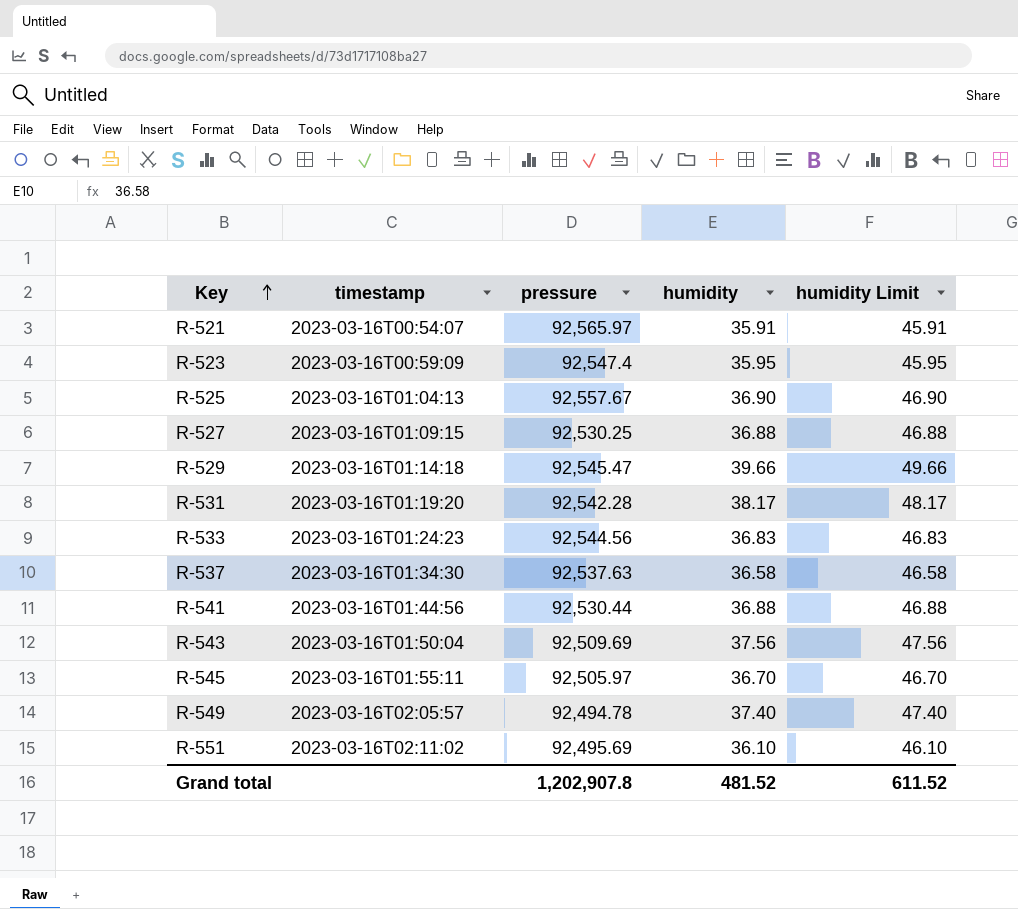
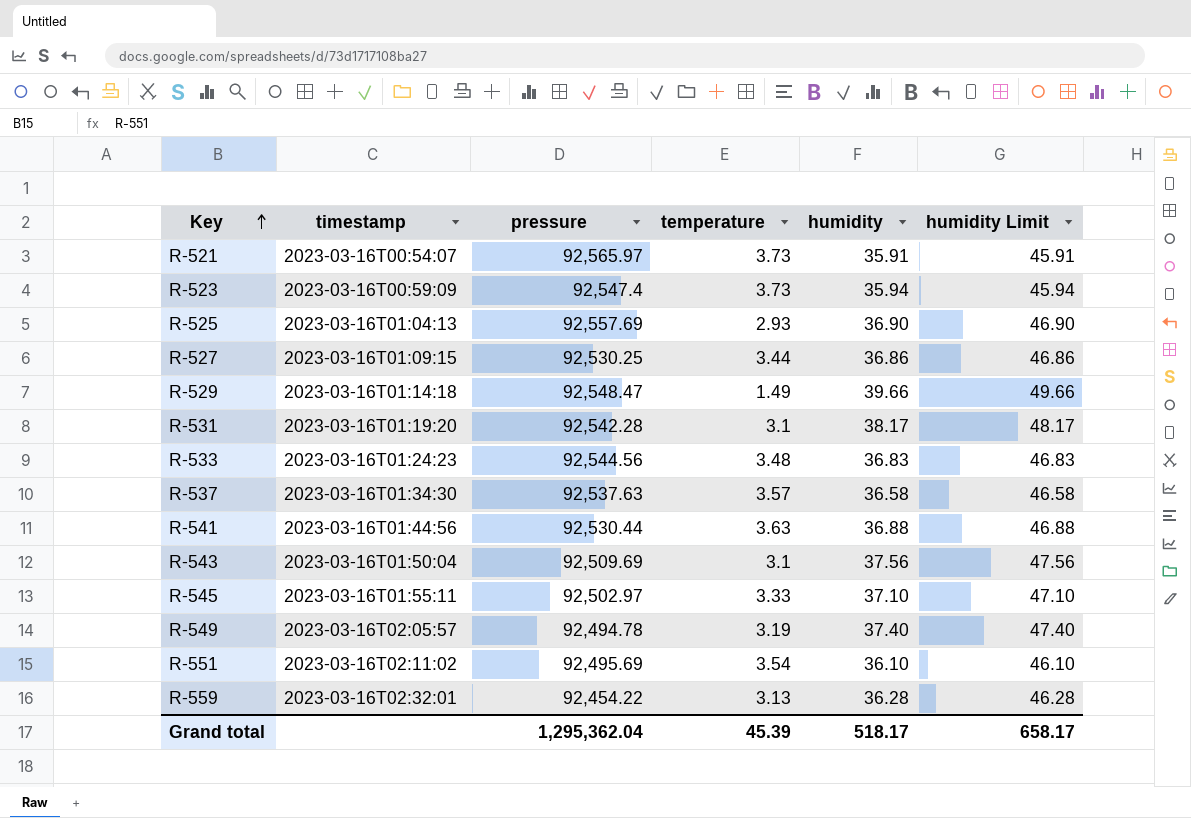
column temperature | position: none -> 4
R-523 | humidity: 35.95 -> 35.94
R-523 | humidity Limit: 45.95 -> 45.94
R-525 | pressure: 92,557.67 -> 92,557.69
R-527 | humidity: 36.88 -> 36.86
R-527 | humidity Limit: 46.88 -> 46.86
R-529 | pressure: 92,545.47 -> 92,548.47
R-545 | pressure: 92,505.97 -> 92,502.97
R-545 | humidity: 36.70 -> 37.10
R-545 | humidity Limit: 46.70 -> 47.10
row R-559: none -> 2023-03-16T02:32:01 | 92,454.22 | 3.13 | 36.28 | 46.28
Grand total | pressure: 1,202,907.8 -> 1,295,362.04
Grand total | humidity: 481.52 -> 518.17
Grand total | humidity Limit: 611.52 -> 658.17

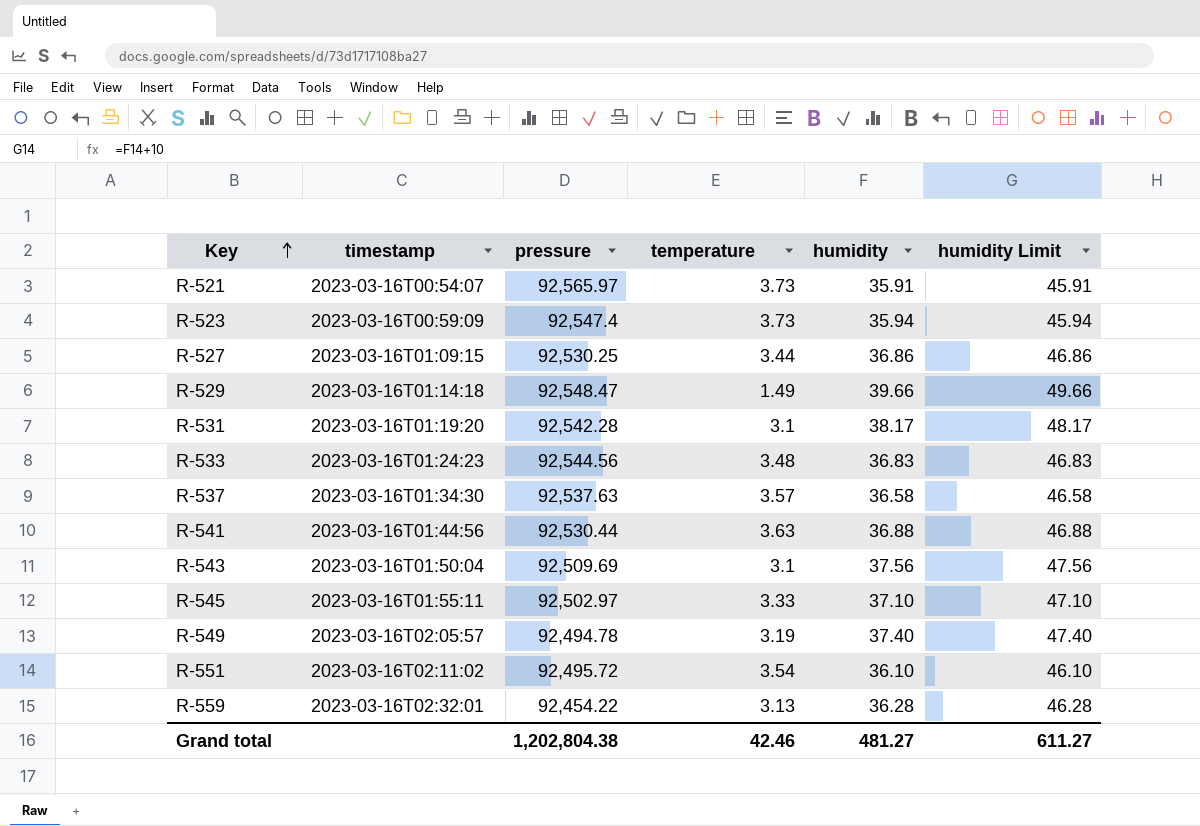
row R-525: 2023-03-16T01:04:13 | 92,557.69 | 2.93 | 36.90 | 46.90 -> none
R-551 | pressure: 92,495.69 -> 92,495.72
Grand total | pressure: 1,295,362.04 -> 1,202,804.38
Grand total | temperature: 45.39 -> 42.46
Grand total | humidity: 518.17 -> 481.27
Grand total | humidity Limit: 658.17 -> 611.27

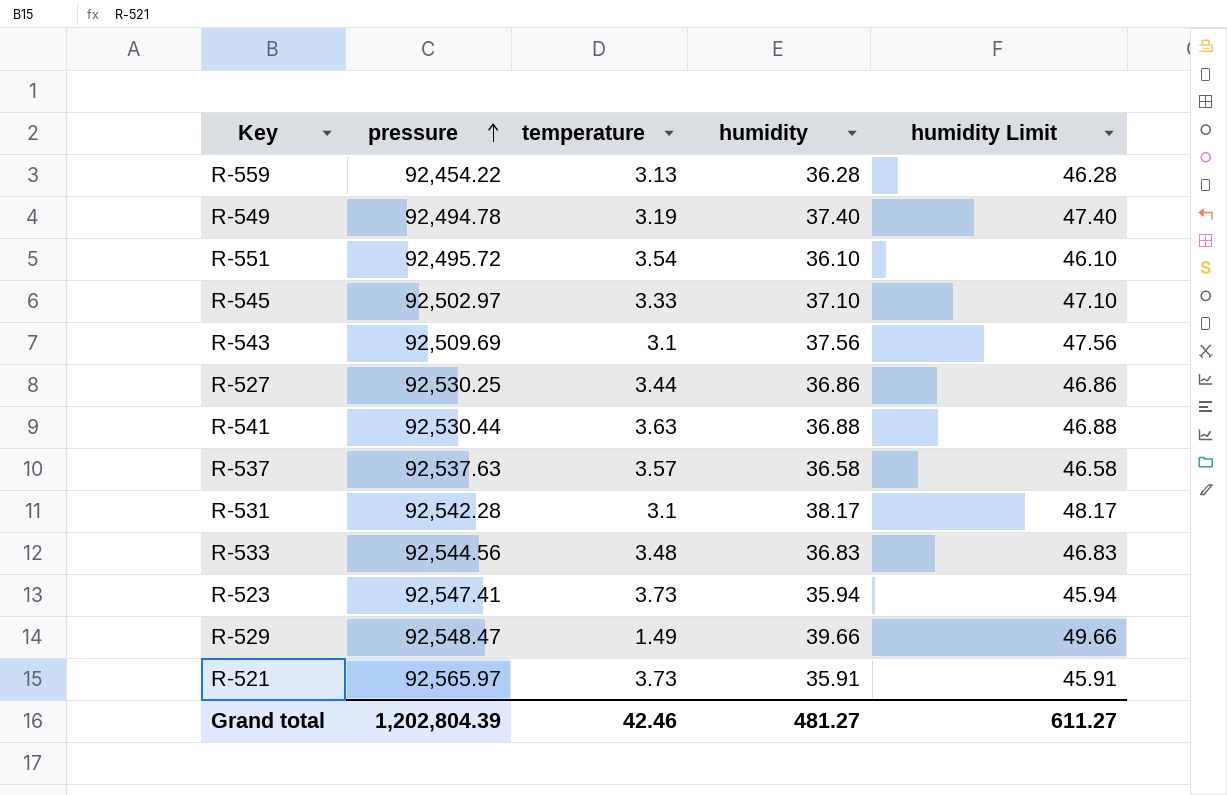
row order: Key ascending -> pressure ascending
column timestamp | position: 2 -> none
R-523 | pressure: 92,547.4 -> 92,547.41
Grand total | pressure: 1,202,804.38 -> 1,202,804.39

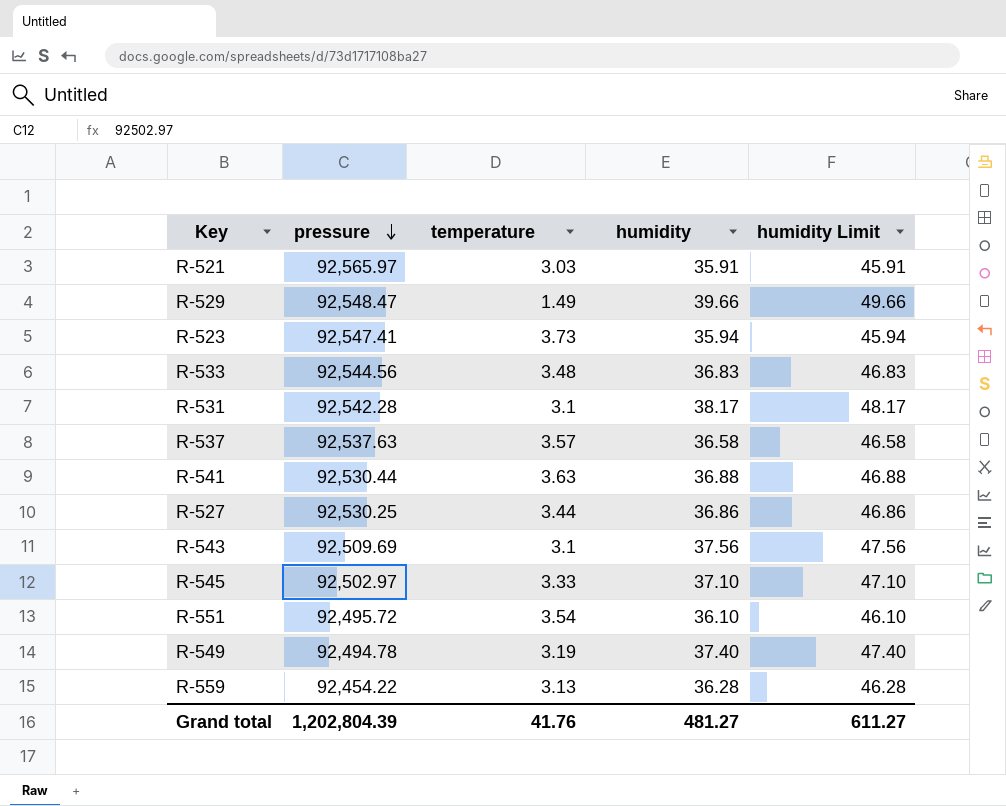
row order: pressure ascending -> pressure descending
R-521 | temperature: 3.73 -> 3.03
Grand total | temperature: 42.46 -> 41.76

